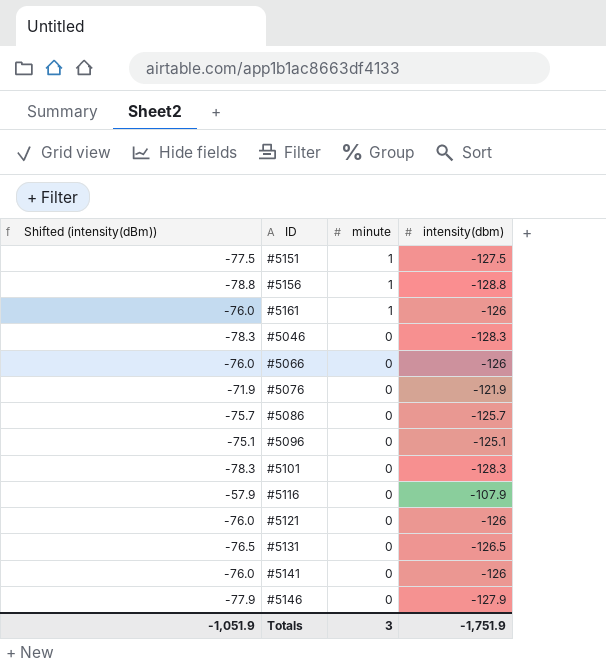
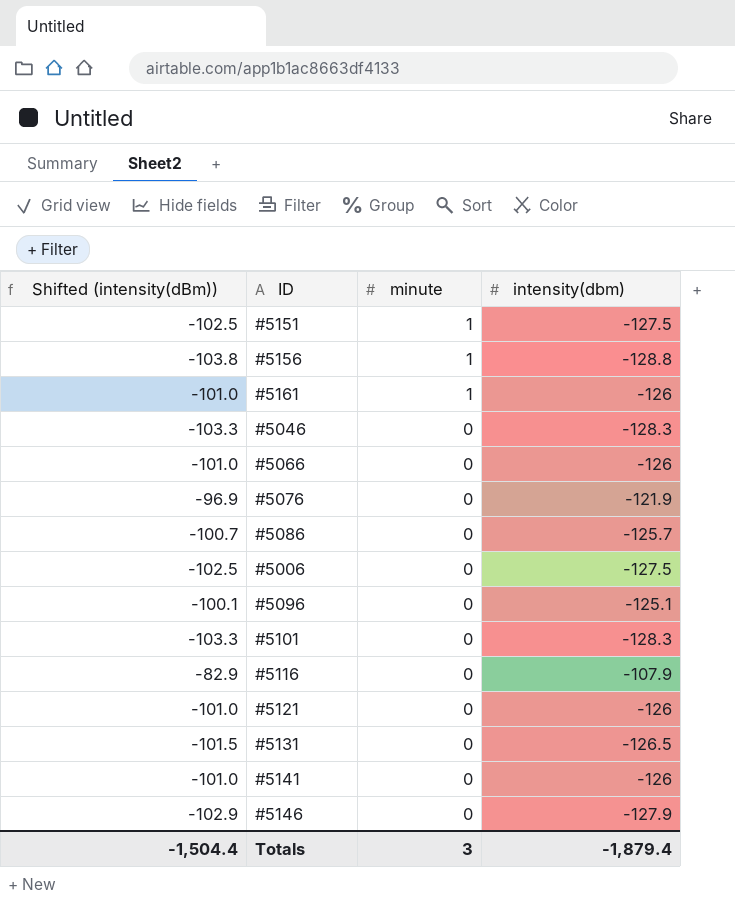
column Shifted (intensity(dBm)) | formula: [intensity(dbm)] + 50 -> [intensity(dbm)] + 25
row #5006: none -> -102.5 | 0 | -127.5
Totals | Shifted (intensity(dBm)): -1,051.9 -> -1,504.4
Totals | intensity(dbm): -1,751.9 -> -1,879.4

